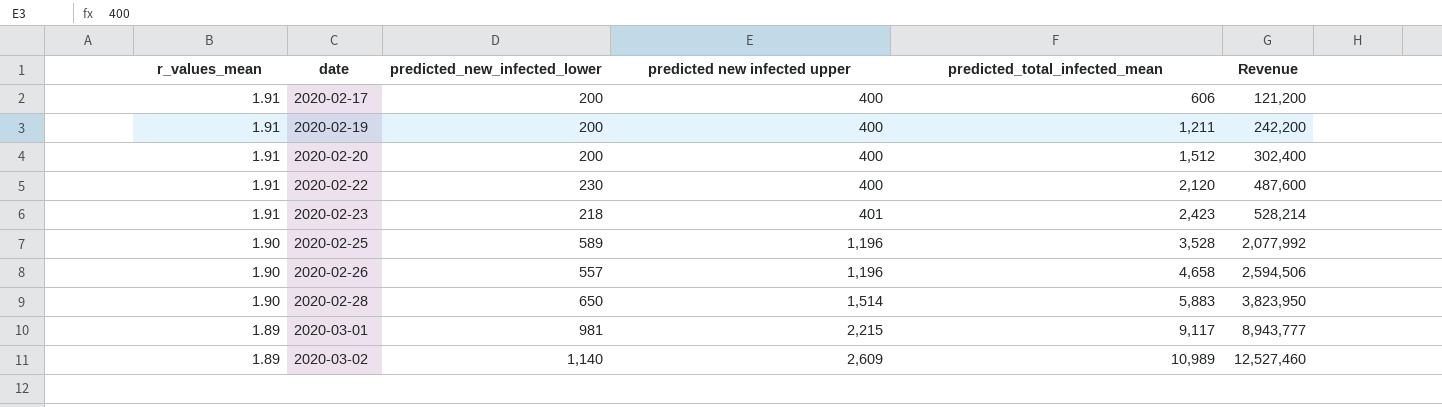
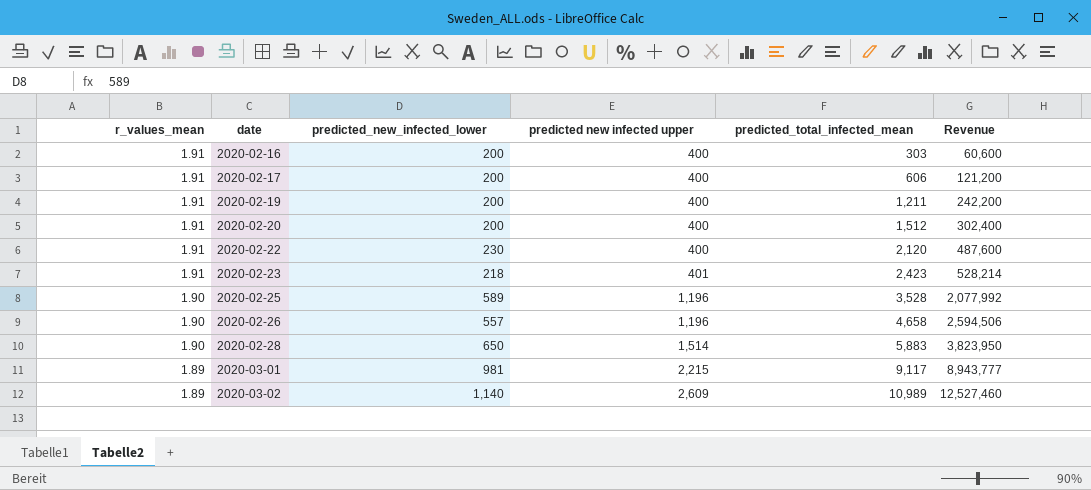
row 2020-02-16: none -> 1.91 | 200 | 400 | 303 | 60,600

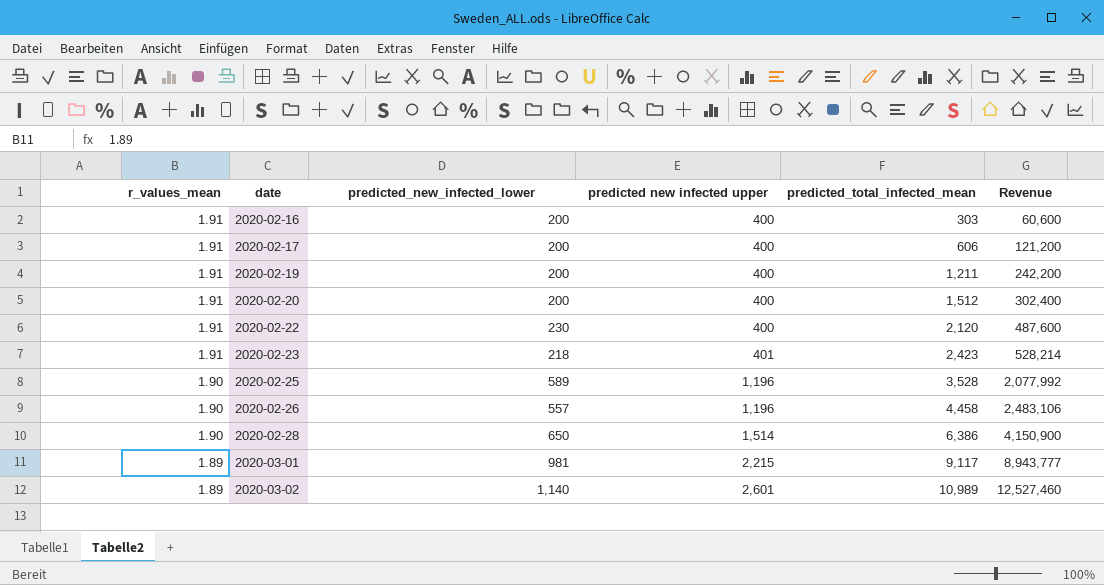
2020-02-26 | predicted_total_infected_mean: 4,658 -> 4,458
2020-02-26 | Revenue: 2,594,506 -> 2,483,106
2020-02-28 | predicted_total_infected_mean: 5,883 -> 6,386
2020-02-28 | Revenue: 3,823,950 -> 4,150,900
2020-03-02 | predicted new infected upper: 2,609 -> 2,601

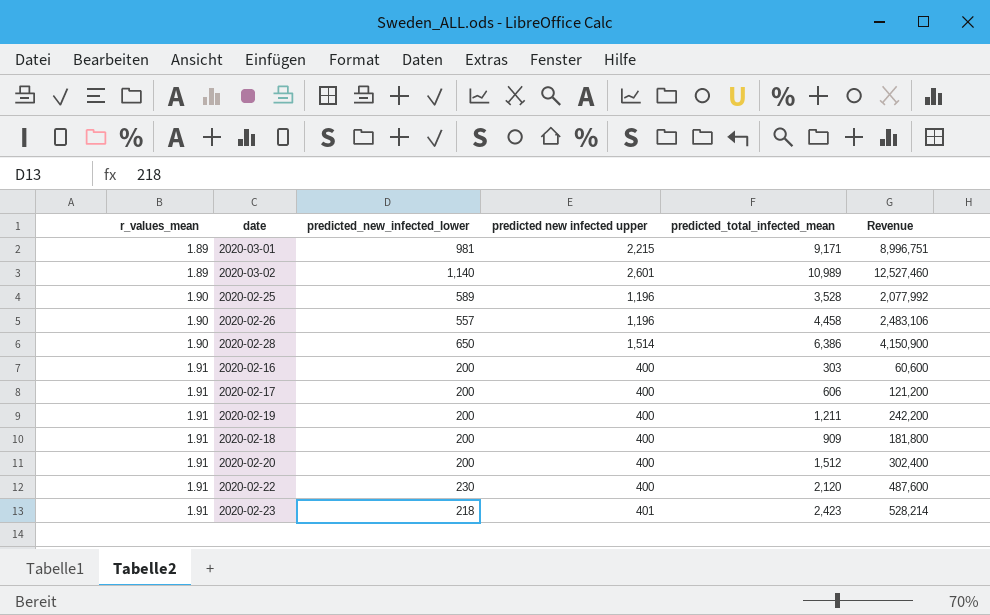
row order: r_values_mean descending -> r_values_mean ascending
2020-03-01 | predicted_total_infected_mean: 9,117 -> 9,171
2020-03-01 | Revenue: 8,943,777 -> 8,996,751
row 2020-02-18: none -> 1.91 | 200 | 400 | 909 | 181,800

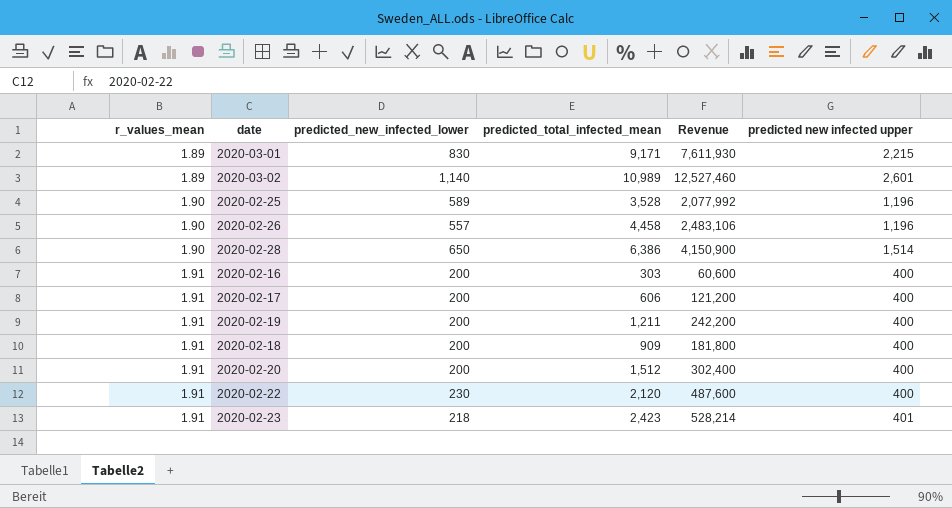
column predicted new infected upper | position: 4 -> 6
2020-03-01 | predicted_new_infected_lower: 981 -> 830
2020-03-01 | Revenue: 8,996,751 -> 7,611,930

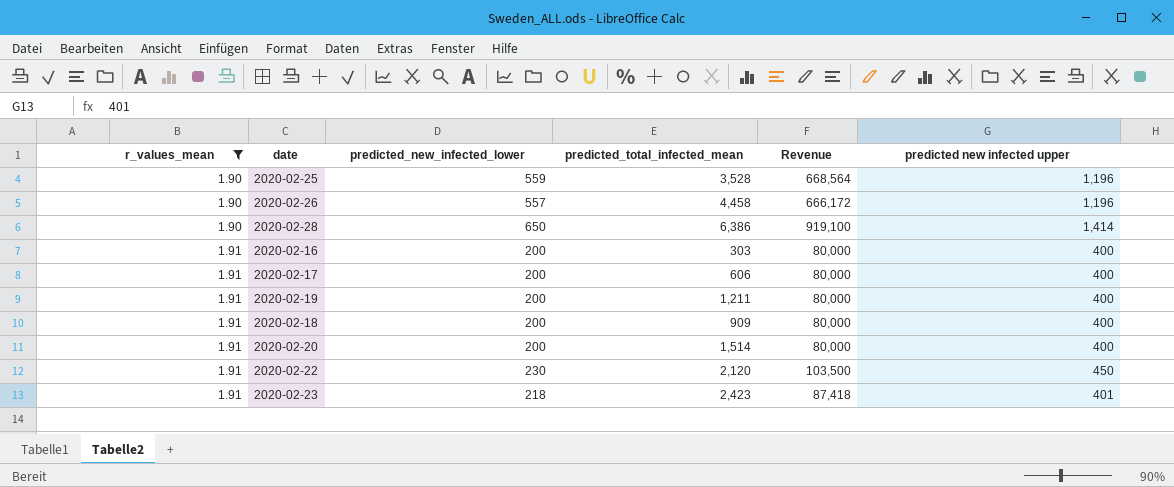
filter: none -> r_values_mean != 1.89
column Revenue | formula: [predicted_new_infected_lower] * [predicted_total_infected_mean] -> [predicted_new_infected_lower] * [predicted new infected upper]
2020-02-25 | predicted_new_infected_lower: 589 -> 559
2020-02-28 | predicted new infected upper: 1,514 -> 1,414
2020-02-20 | predicted_total_infected_mean: 1,512 -> 1,514
2020-02-22 | predicted new infected upper: 400 -> 450

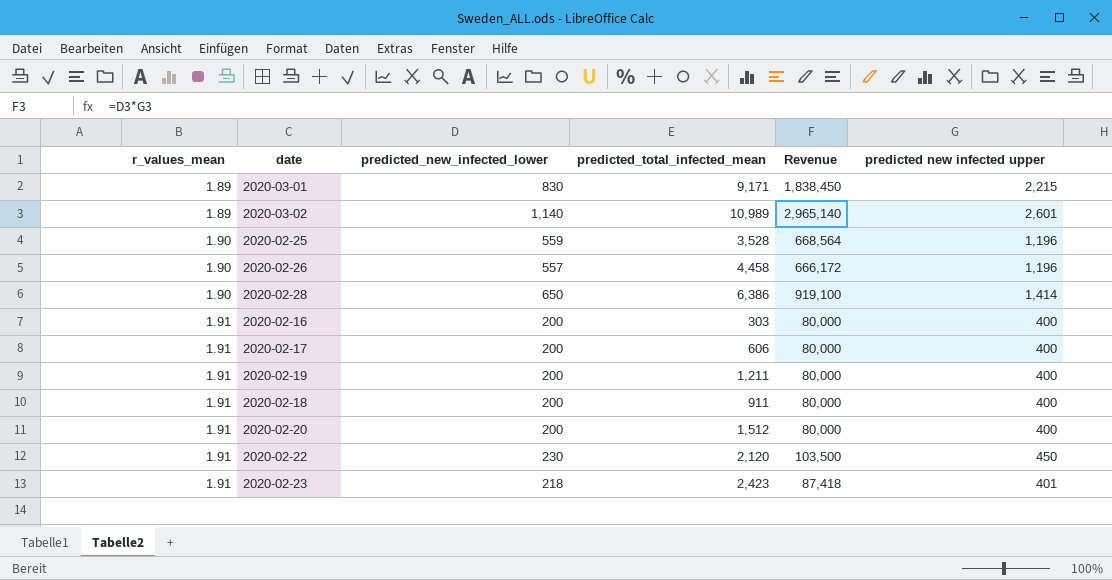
filter: r_values_mean != 1.89 -> none
2020-02-18 | predicted_total_infected_mean: 909 -> 911
2020-02-20 | predicted_total_infected_mean: 1,514 -> 1,512

